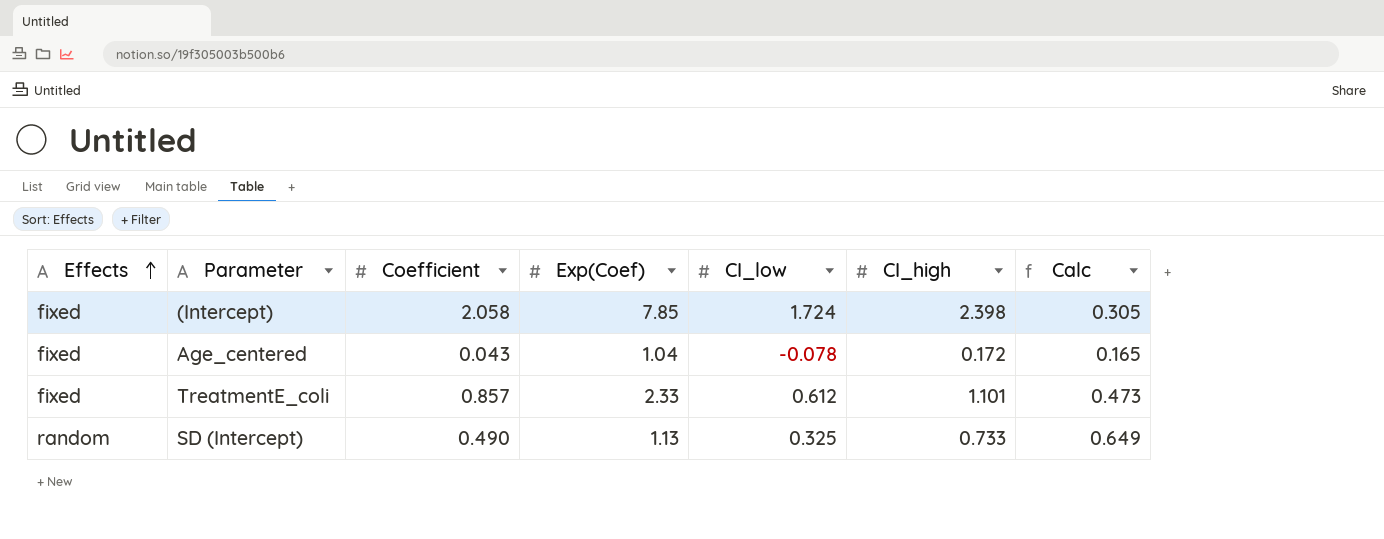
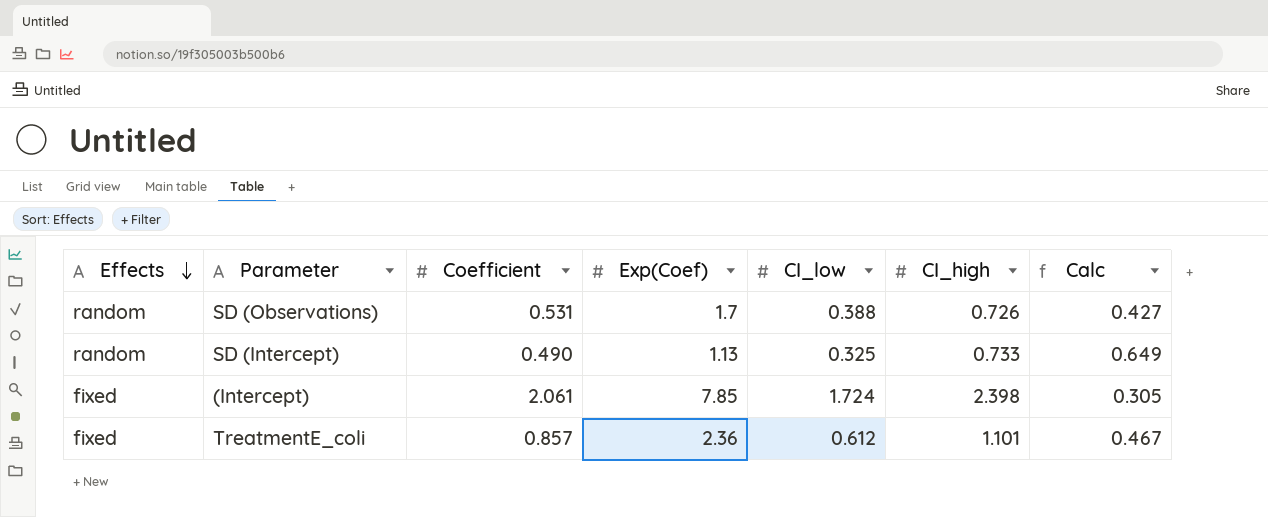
row order: Effects ascending -> Effects descending
row Age_centered: fixed | 0.043 | 1.04 | -0.078 | 0.172 | 0.165 -> none
row SD (Observations): none -> random | 0.531 | 1.7 | 0.388 | 0.726 | 0.427
(Intercept) | Coefficient: 2.058 -> 2.061
TreatmentE_coli | Exp(Coef): 2.33 -> 2.36
TreatmentE_coli | Calc: 0.473 -> 0.467

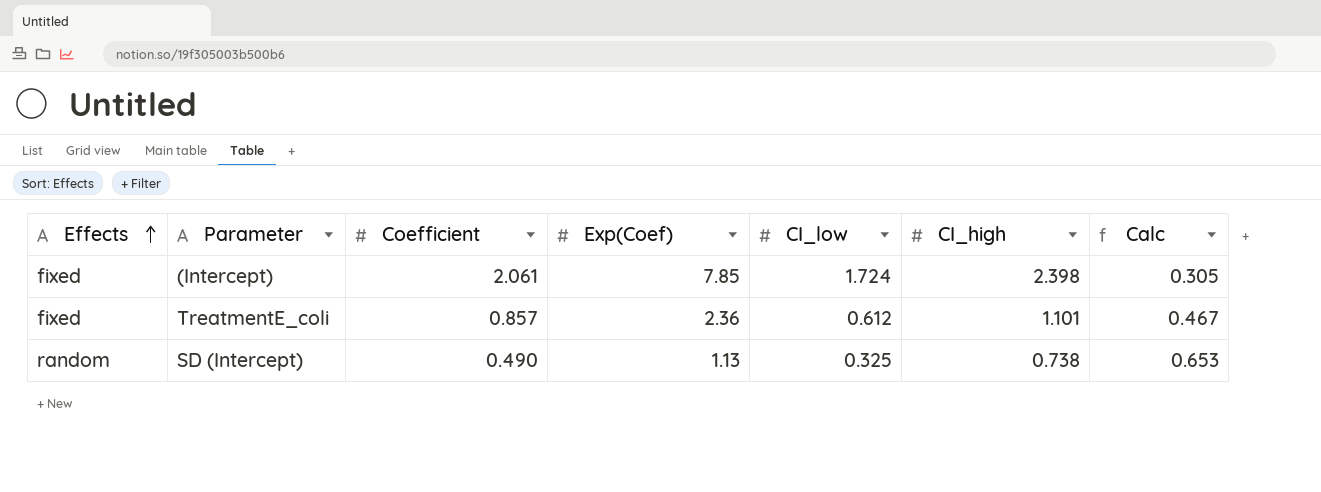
row order: Effects descending -> Effects ascending
row SD (Observations): random | 0.531 | 1.7 | 0.388 | 0.726 | 0.427 -> none
SD (Intercept) | CI_high: 0.733 -> 0.738
SD (Intercept) | Calc: 0.649 -> 0.653

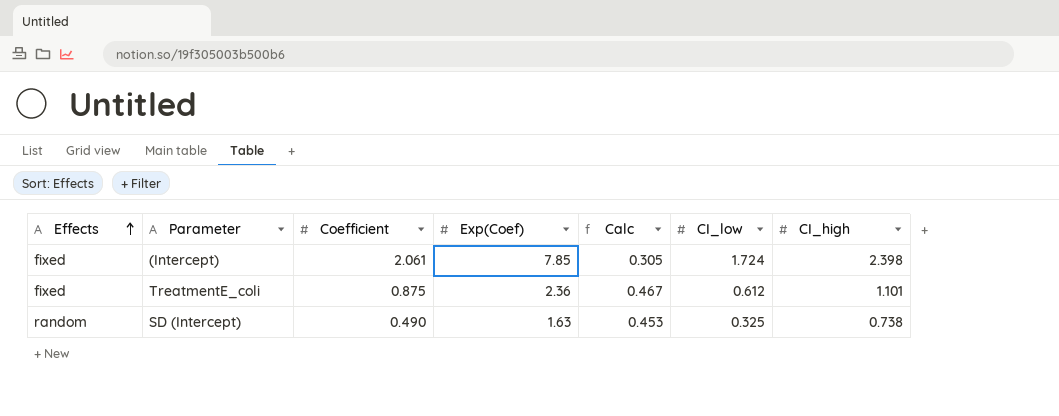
column Calc | position: 7 -> 5
TreatmentE_coli | Coefficient: 0.857 -> 0.875
SD (Intercept) | Exp(Coef): 1.13 -> 1.63
SD (Intercept) | Calc: 0.653 -> 0.453

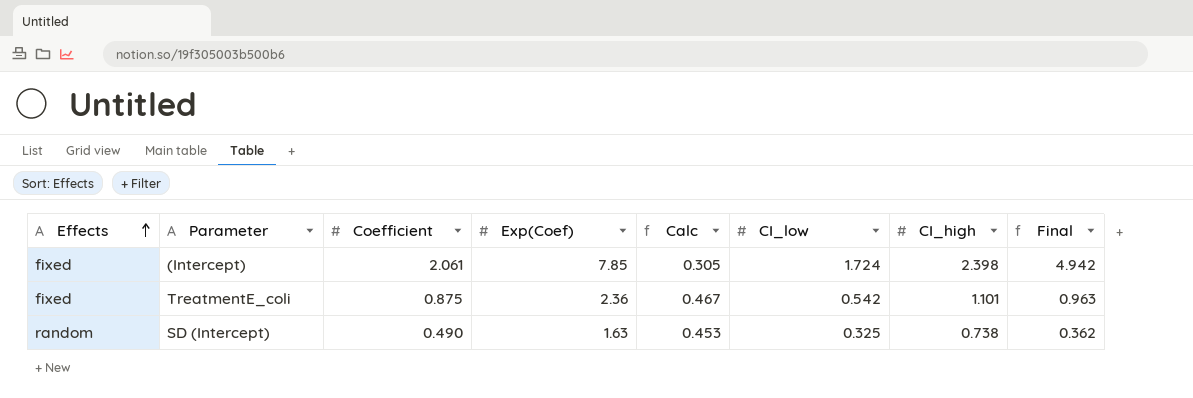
column Final | formula: none -> [Coefficient] * [CI_high]
TreatmentE_coli | CI_low: 0.612 -> 0.542

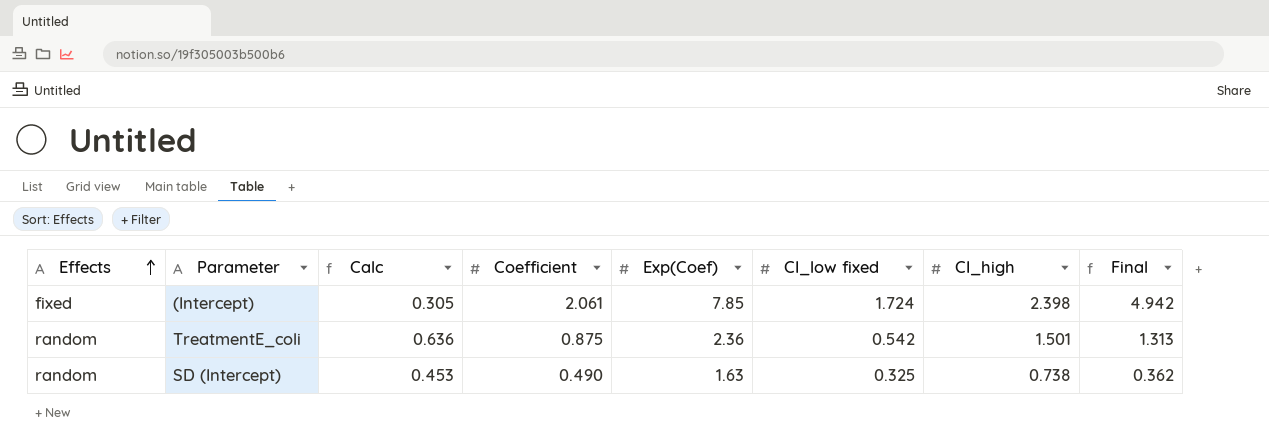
column Calc | position: 5 -> 3
column name: CI_low -> CI_low fixed
TreatmentE_coli | Effects: fixed -> random
TreatmentE_coli | Calc: 0.467 -> 0.636
TreatmentE_coli | CI_high: 1.101 -> 1.501
TreatmentE_coli | Final: 0.963 -> 1.313

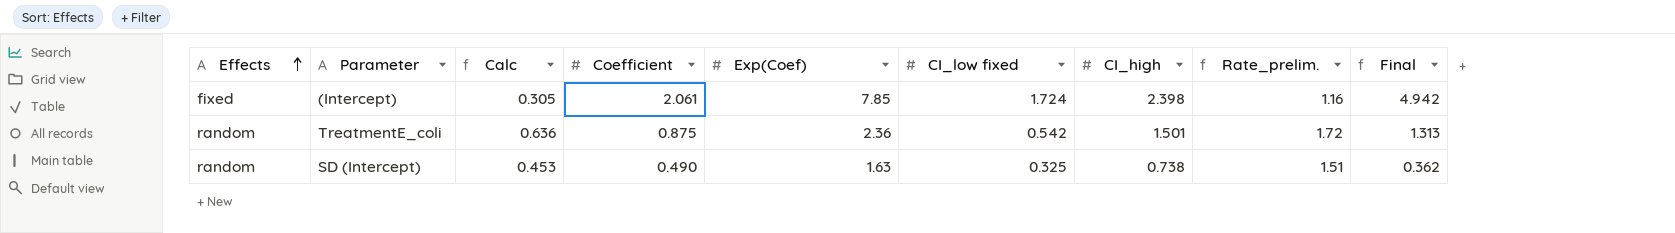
column Rate_prelim. | formula: none -> [CI_high] / [Coefficient]

